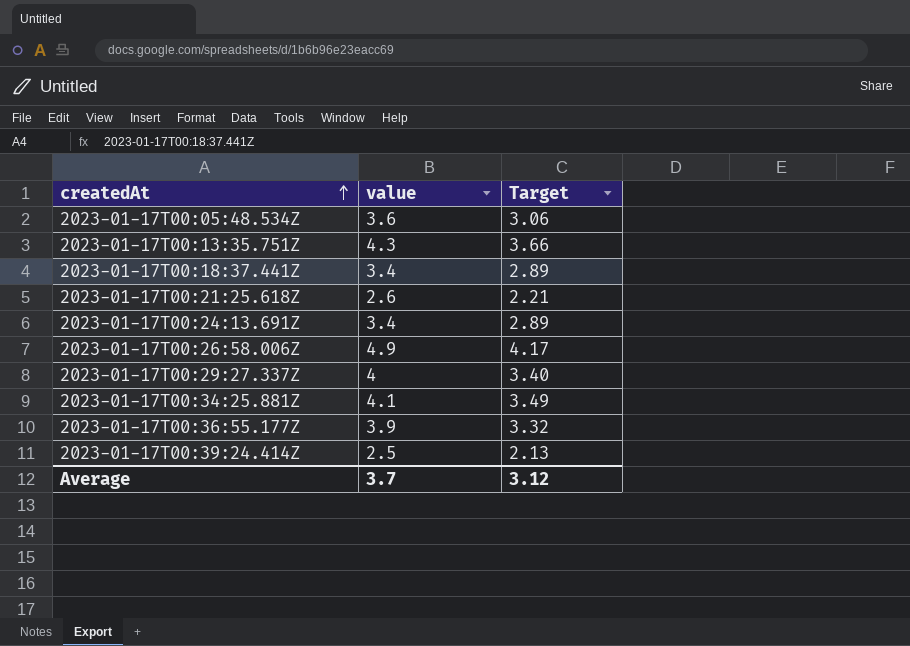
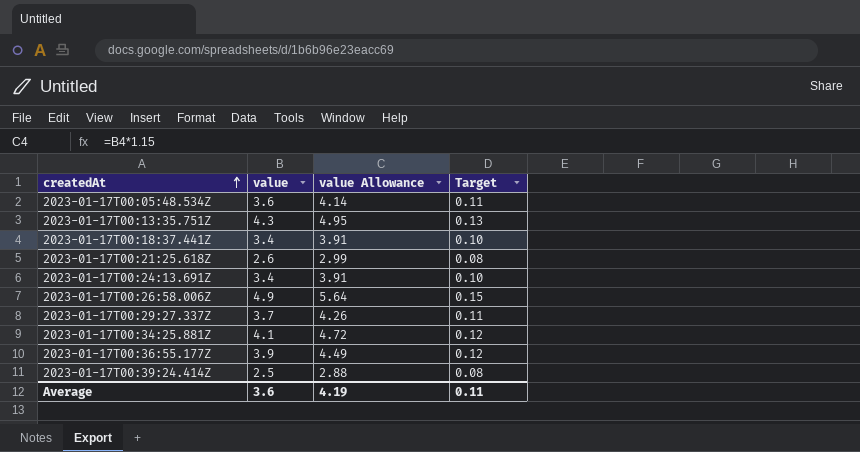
column value Allowance | formula: none -> [value] * 1.15
column Target | formula: [value] * 0.85 -> [value] * 0.03
2023-01-17T00:29:27.337Z | value: 4 -> 3.7
Average | value: 3.7 -> 3.6
Average | Target: 3.12 -> 0.11

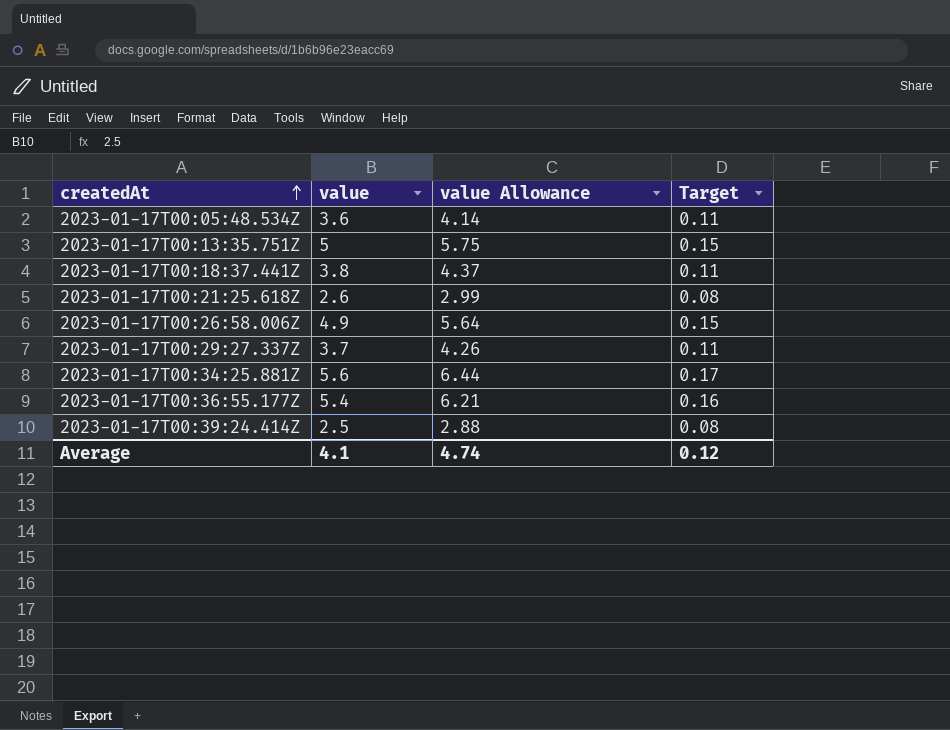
row 2023-01-17T00:24:13.691Z: 3.4 | 3.91 | 0.10 -> none
2023-01-17T00:13:35.751Z | value: 4.3 -> 5
2023-01-17T00:13:35.751Z | value Allowance: 4.95 -> 5.75
2023-01-17T00:13:35.751Z | Target: 0.13 -> 0.15
2023-01-17T00:18:37.441Z | value: 3.4 -> 3.8
2023-01-17T00:18:37.441Z | value Allowance: 3.91 -> 4.37
2023-01-17T00:18:37.441Z | Target: 0.10 -> 0.11
2023-01-17T00:34:25.881Z | value: 4.1 -> 5.6
2023-01-17T00:34:25.881Z | value Allowance: 4.72 -> 6.44
2023-01-17T00:34:25.881Z | Target: 0.12 -> 0.17
2023-01-17T00:36:55.177Z | value: 3.9 -> 5.4
2023-01-17T00:36:55.177Z | value Allowance: 4.49 -> 6.21
2023-01-17T00:36:55.177Z | Target: 0.12 -> 0.16
Average | value: 3.6 -> 4.1
Average | value Allowance: 4.19 -> 4.74
Average | Target: 0.11 -> 0.12

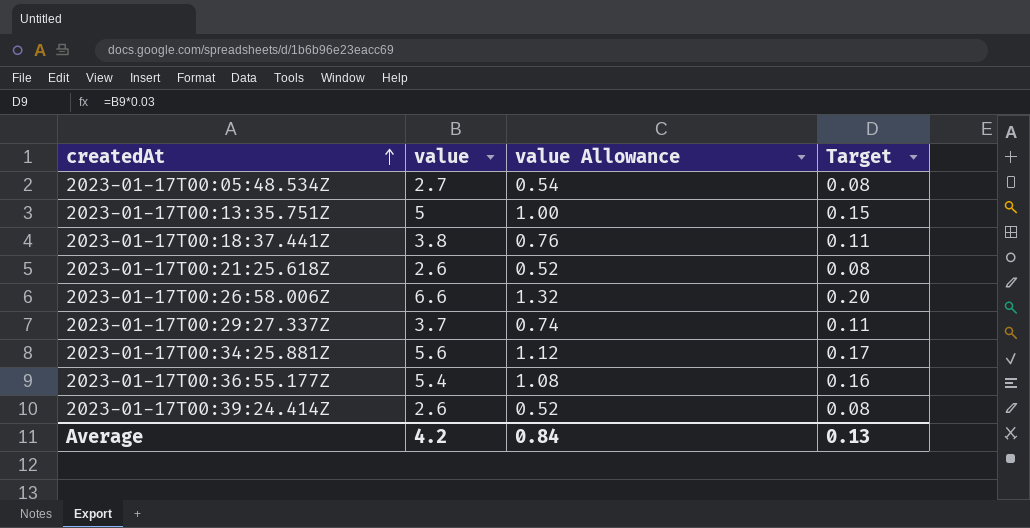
column value Allowance | formula: [value] * 1.15 -> [value] * 0.2
2023-01-17T00:05:48.534Z | value: 3.6 -> 2.7
2023-01-17T00:05:48.534Z | Target: 0.11 -> 0.08
2023-01-17T00:26:58.006Z | value: 4.9 -> 6.6
2023-01-17T00:26:58.006Z | Target: 0.15 -> 0.20
2023-01-17T00:39:24.414Z | value: 2.5 -> 2.6
Average | value: 4.1 -> 4.2
Average | value Allowance: 4.74 -> 0.84
Average | Target: 0.12 -> 0.13

